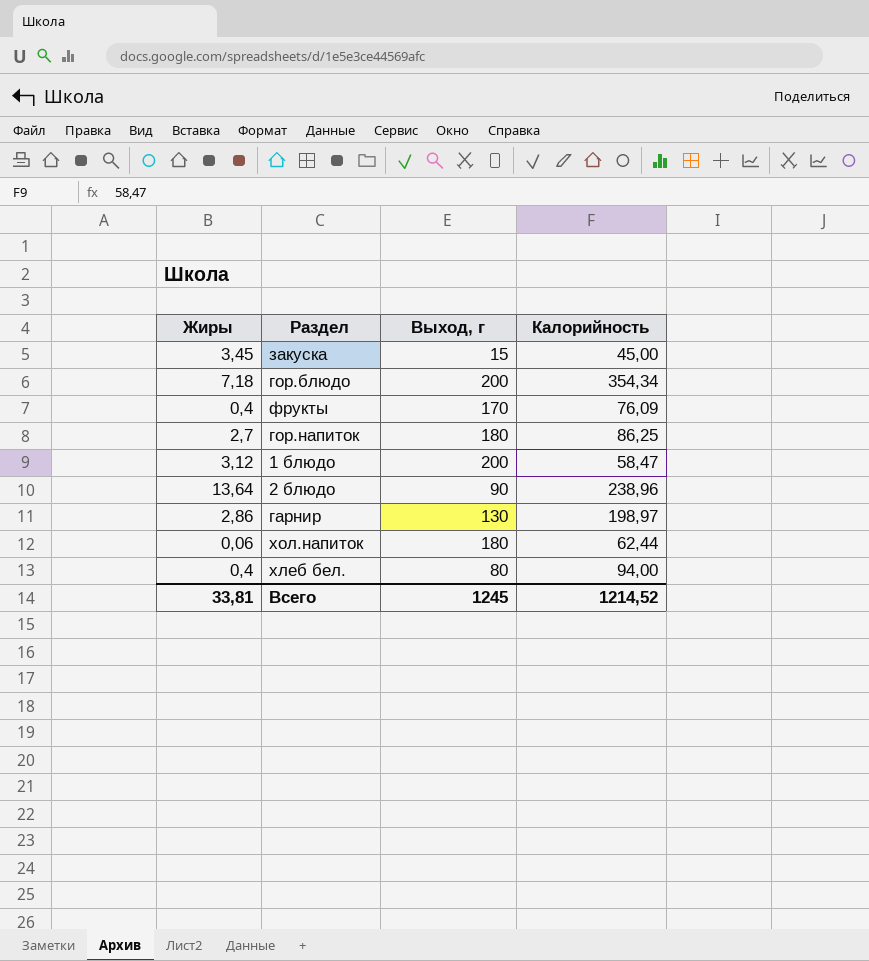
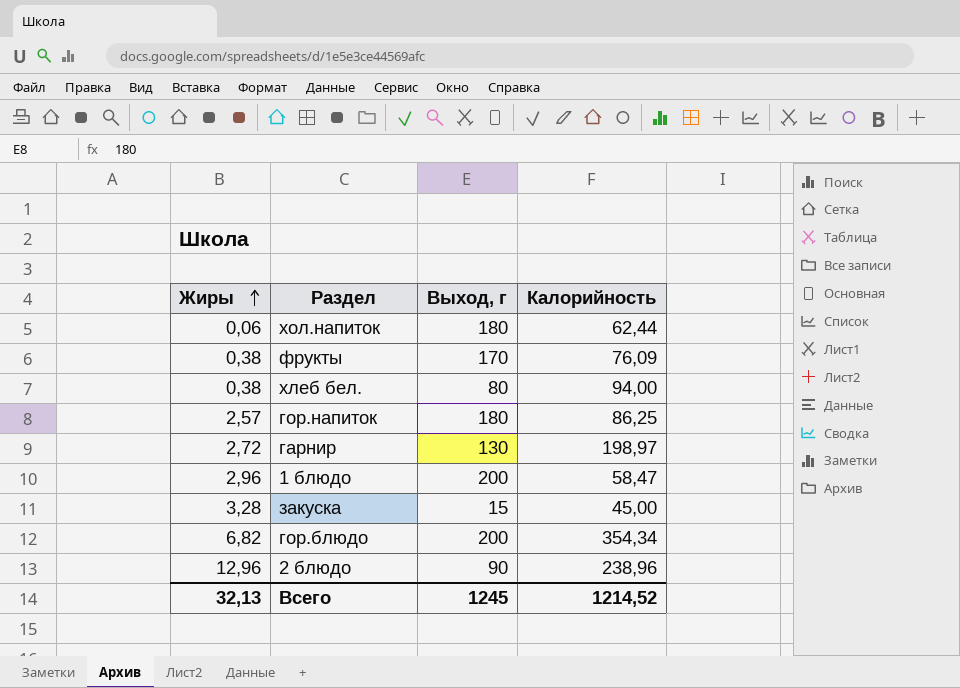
row order: none -> Жиры ascending
фрукты | Жиры: 0,4 -> 0,38
хлеб бел. | Жиры: 0,4 -> 0,38
гор.напиток | Жиры: 2,7 -> 2,57
гарнир | Жиры: 2,86 -> 2,72
1 блюдо | Жиры: 3,12 -> 2,96
закуска | Жиры: 3,45 -> 3,28
гор.блюдо | Жиры: 7,18 -> 6,82
2 блюдо | Жиры: 13,64 -> 12,96
Всего | Жиры: 33,81 -> 32,13

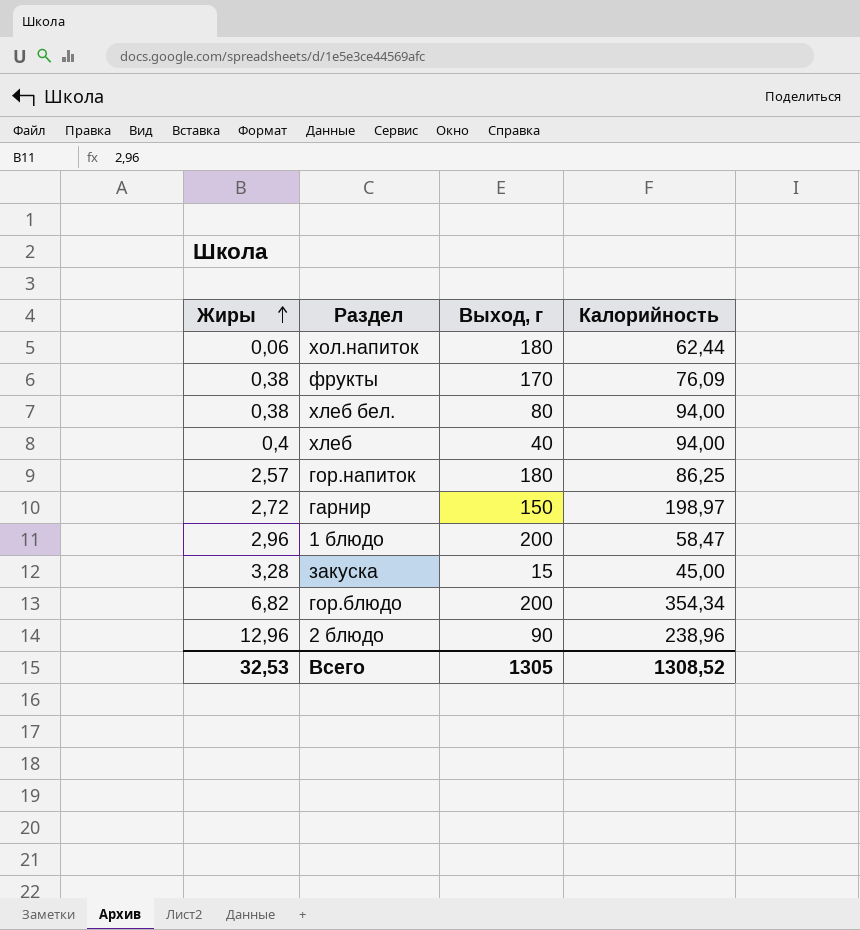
row хлеб: none -> 0,4 | 40 | 94,00
гарнир | Выход, г: 130 -> 150
Всего | Жиры: 32,13 -> 32,53
Всего | Выход, г: 1245 -> 1305
Всего | Калорийность: 1214,52 -> 1308,52

